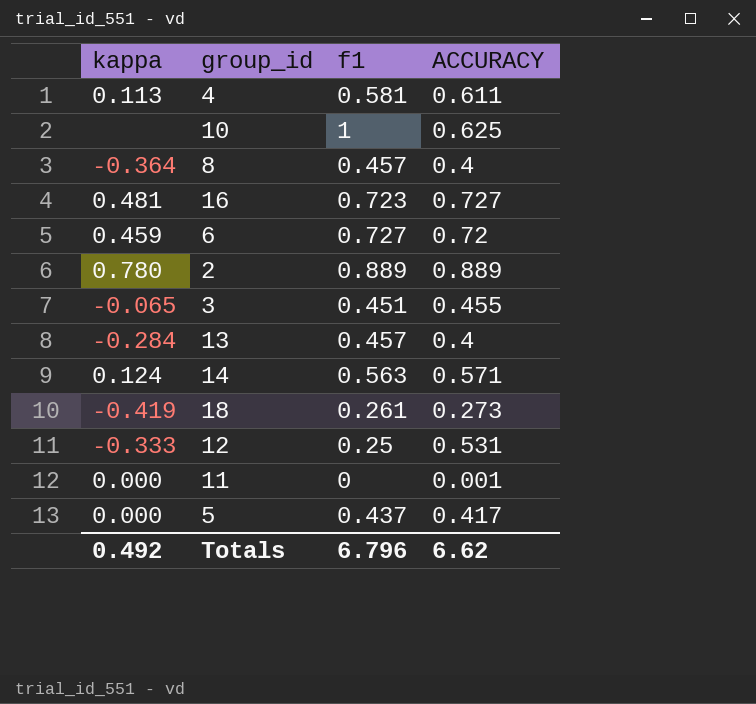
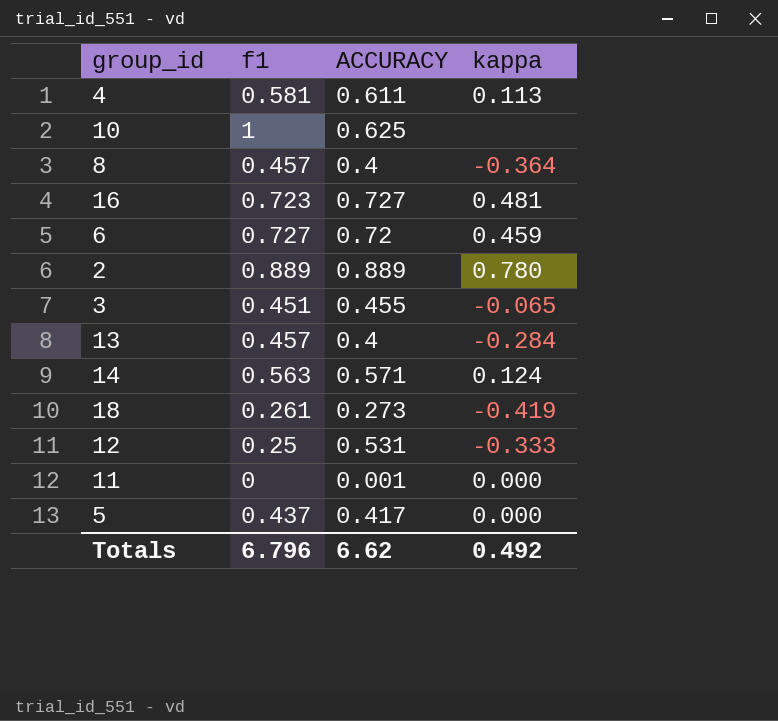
column kappa | position: 1 -> 4

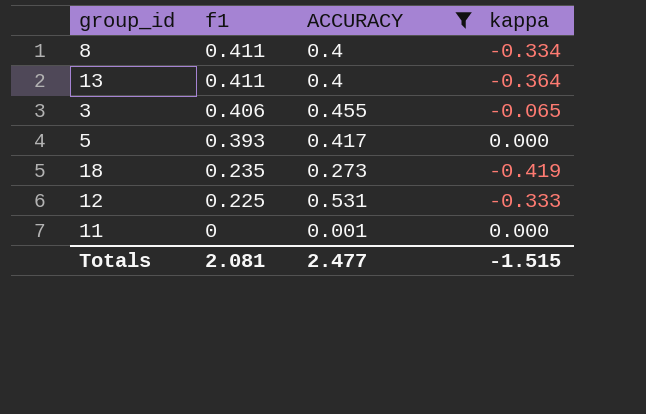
filter: none -> ACCURACY <= 0.531
row order: none -> f1 descending
8 | f1: 0.457 -> 0.411
8 | kappa: -0.364 -> -0.334
13 | f1: 0.457 -> 0.411
13 | kappa: -0.284 -> -0.364
3 | f1: 0.451 -> 0.406
5 | f1: 0.437 -> 0.393
18 | f1: 0.261 -> 0.235
12 | f1: 0.25 -> 0.225
Totals | f1: 6.796 -> 2.081
Totals | ACCURACY: 6.62 -> 2.477
Totals | kappa: 0.492 -> -1.515

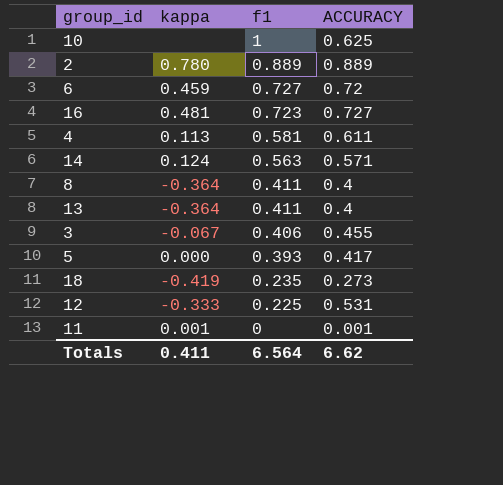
filter: ACCURACY <= 0.531 -> none
column kappa | position: 4 -> 2
8 | kappa: -0.334 -> -0.364
3 | kappa: -0.065 -> -0.067
11 | kappa: 0.000 -> 0.001
Totals | kappa: -1.515 -> 0.411
Totals | f1: 2.081 -> 6.564
Totals | ACCURACY: 2.477 -> 6.62

